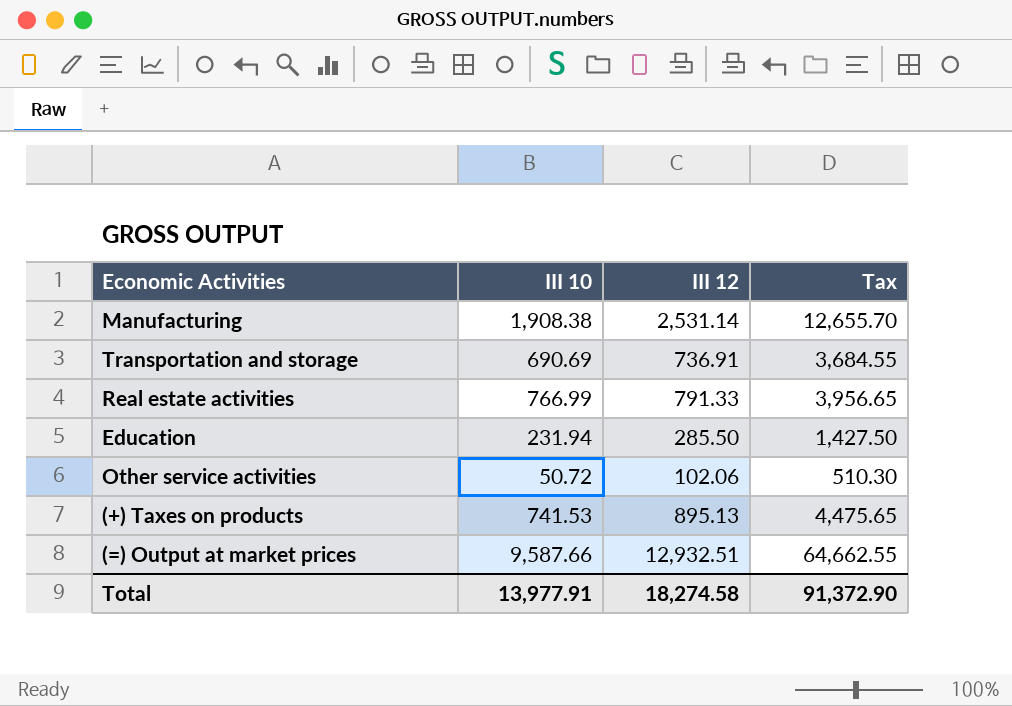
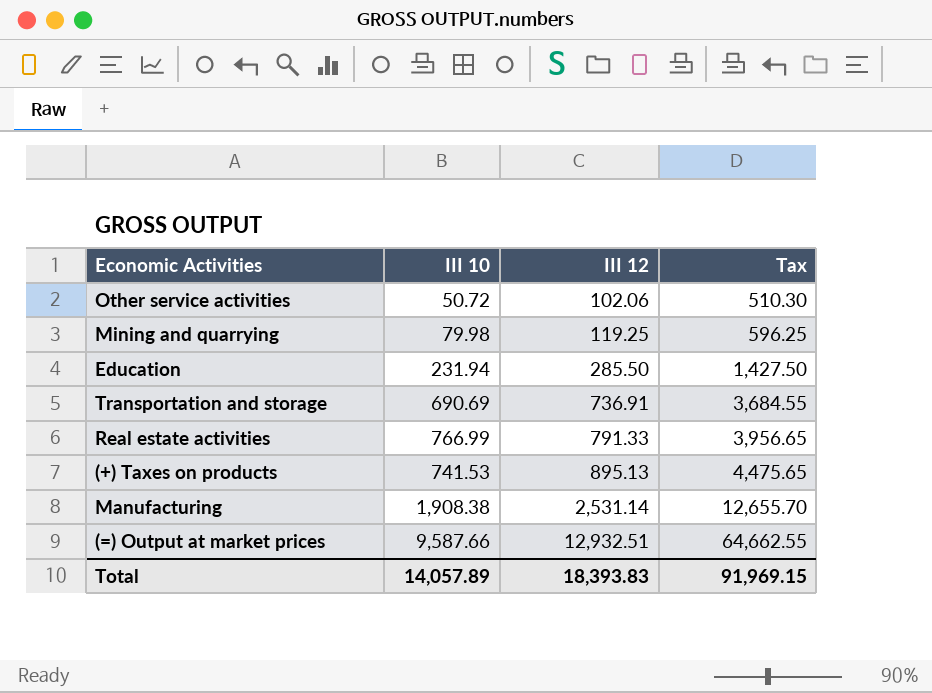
row order: none -> III 12 ascending
row Mining and quarrying: none -> 79.98 | 119.25 | 596.25
Total | III 10: 13,977.91 -> 14,057.89
Total | III 12: 18,274.58 -> 18,393.83
Total | Tax: 91,372.90 -> 91,969.15

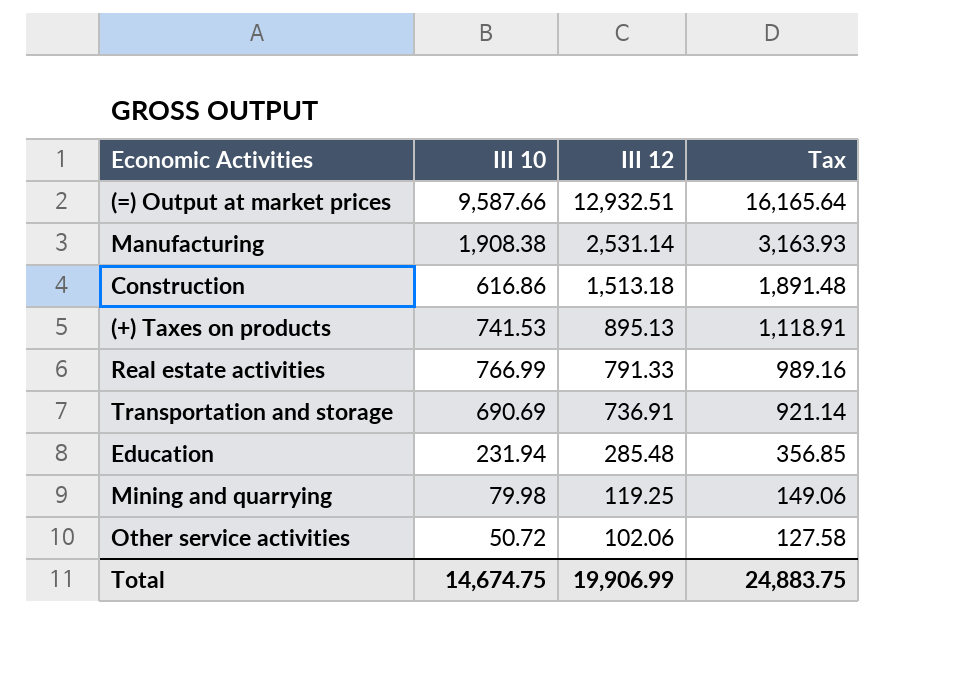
row order: III 12 ascending -> III 12 descending
column Tax | formula: [III 12] * 5 -> [III 12] * 1.25
row Construction: none -> 616.86 | 1,513.18 | 1,891.48
Education | III 12: 285.50 -> 285.48
Total | III 10: 14,057.89 -> 14,674.75
Total | III 12: 18,393.83 -> 19,906.99
Total | Tax: 91,969.15 -> 24,883.75

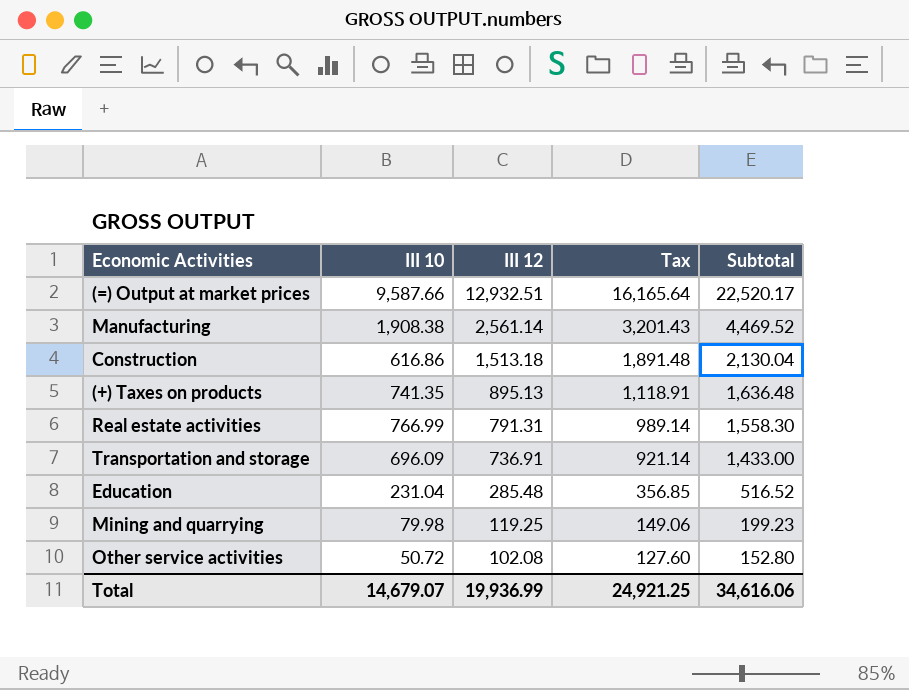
column Subtotal | formula: none -> [III 10] + [III 12]
Manufacturing | III 12: 2,531.14 -> 2,561.14
Manufacturing | Tax: 3,163.93 -> 3,201.43
(+) Taxes on products | III 10: 741.53 -> 741.35
Real estate activities | III 12: 791.33 -> 791.31
Real estate activities | Tax: 989.16 -> 989.14
Transportation and storage | III 10: 690.69 -> 696.09
Education | III 10: 231.94 -> 231.04
Other service activities | III 12: 102.06 -> 102.08
Other service activities | Tax: 127.58 -> 127.60
Total | III 10: 14,674.75 -> 14,679.07
Total | III 12: 19,906.99 -> 19,936.99
Total | Tax: 24,883.75 -> 24,921.25

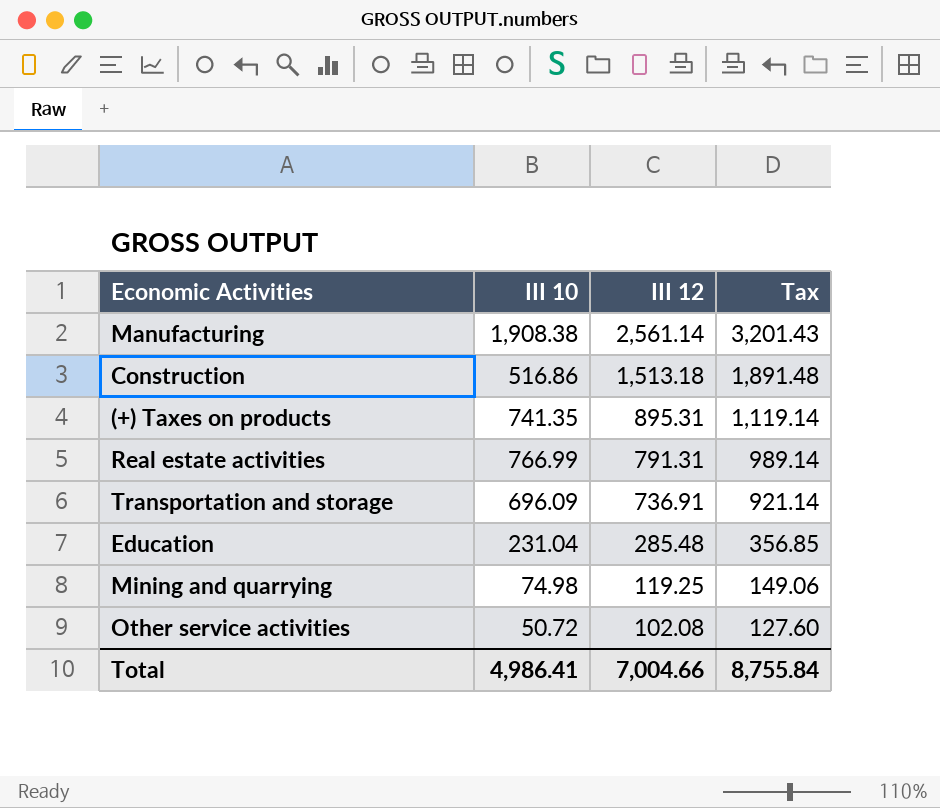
column Subtotal | formula: [III 10] + [III 12] -> none
row (=) Output at market prices: 9,587.66 | 12,932.51 | 16,165.64 | 22,520.17 -> none
Construction | III 10: 616.86 -> 516.86
(+) Taxes on products | III 12: 895.13 -> 895.31
(+) Taxes on products | Tax: 1,118.91 -> 1,119.14
Mining and quarrying | III 10: 79.98 -> 74.98
Total | III 10: 14,679.07 -> 4,986.41
Total | III 12: 19,936.99 -> 7,004.66
Total | Tax: 24,921.25 -> 8,755.84

